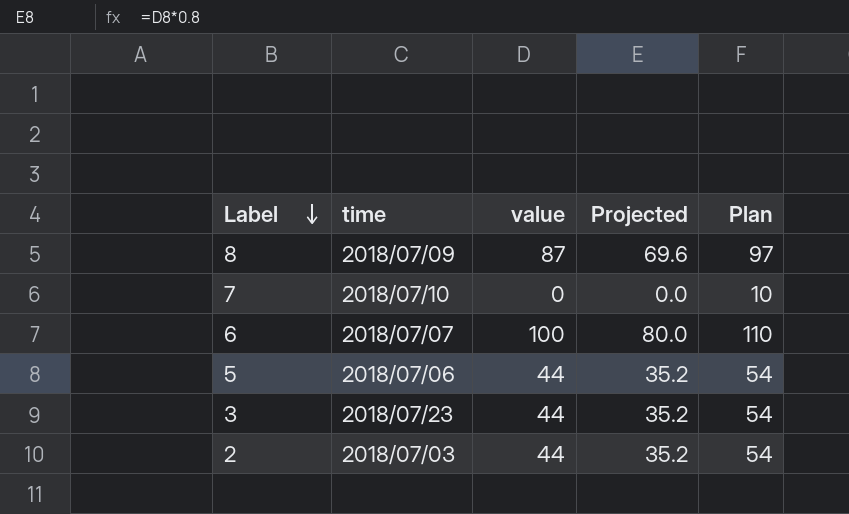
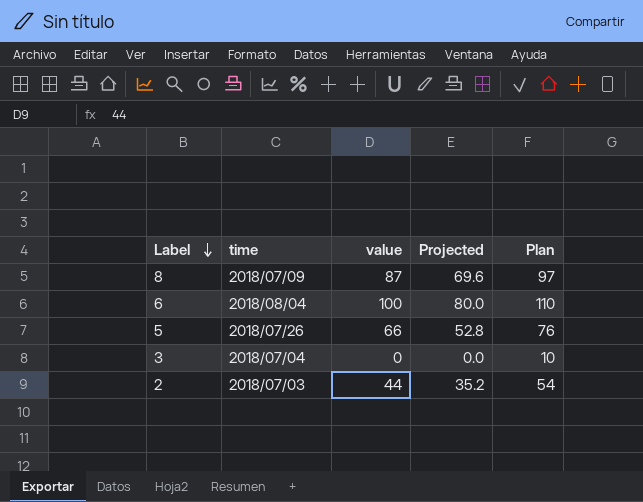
row 7: 2018/07/10 | 0 | 0.0 | 10 -> none
6 | time: 2018/07/07 -> 2018/08/04
5 | time: 2018/07/06 -> 2018/07/26
5 | value: 44 -> 66
5 | Projected: 35.2 -> 52.8
5 | Plan: 54 -> 76
3 | time: 2018/07/23 -> 2018/07/04
3 | value: 44 -> 0
3 | Projected: 35.2 -> 0.0
3 | Plan: 54 -> 10

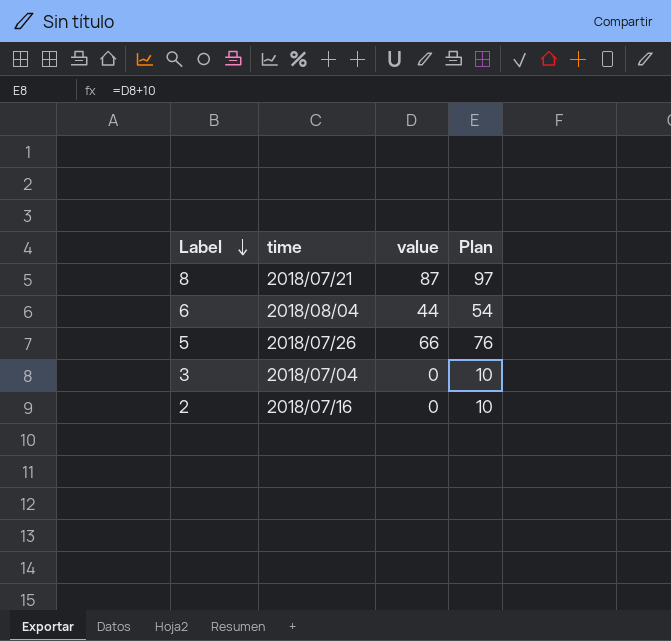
column Projected | formula: [value] * 0.8 -> none
8 | time: 2018/07/09 -> 2018/07/21
6 | value: 100 -> 44
6 | Plan: 110 -> 54
2 | time: 2018/07/03 -> 2018/07/16
2 | value: 44 -> 0
2 | Plan: 54 -> 10

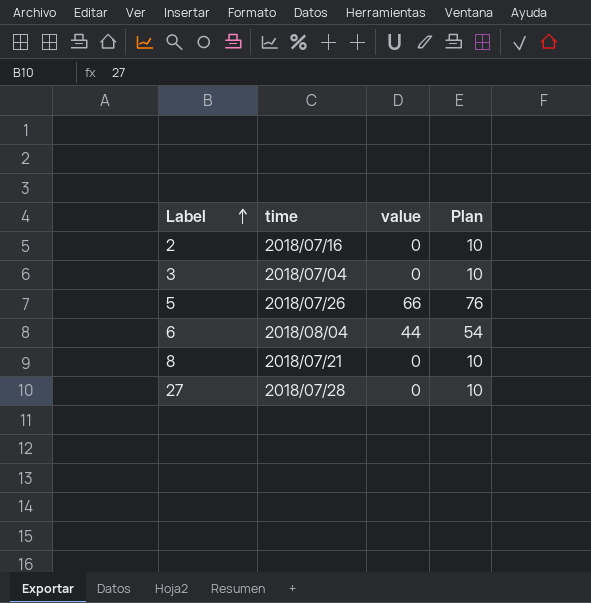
row order: Label descending -> Label ascending
8 | value: 87 -> 0
8 | Plan: 97 -> 10
row 27: none -> 2018/07/28 | 0 | 10

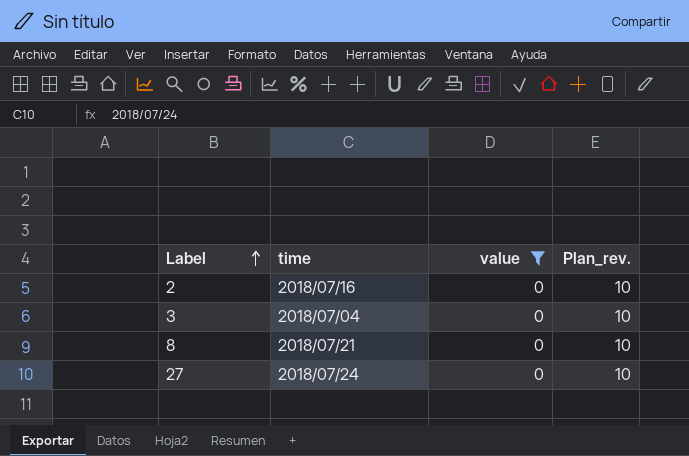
filter: none -> value = 0
column name: Plan -> Plan_rev.
27 | time: 2018/07/28 -> 2018/07/24

